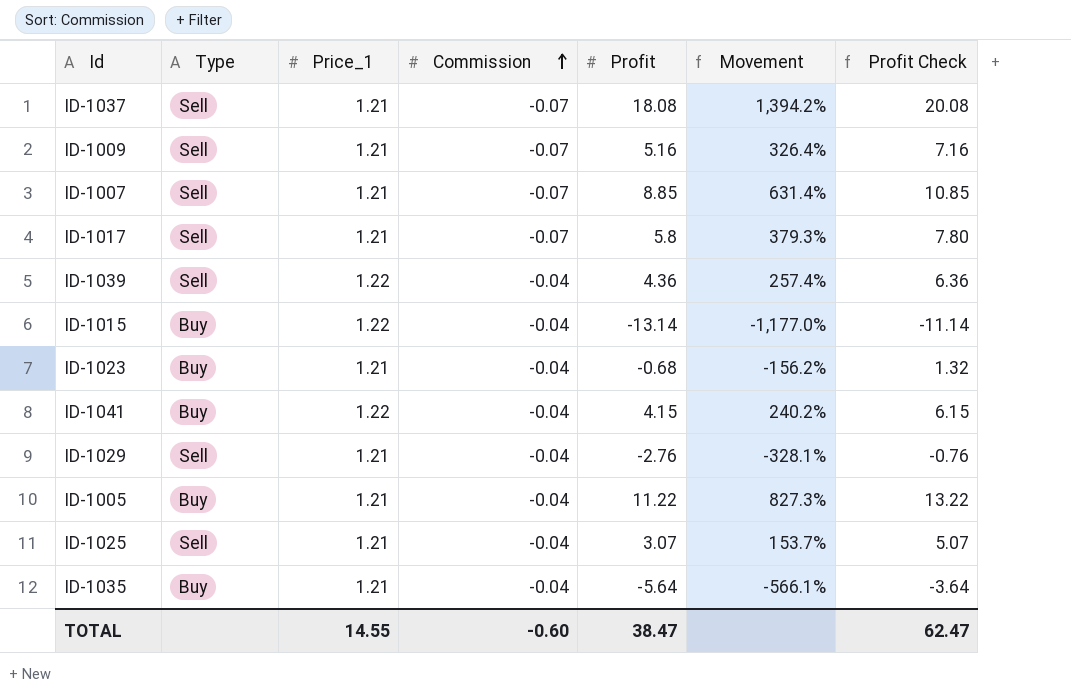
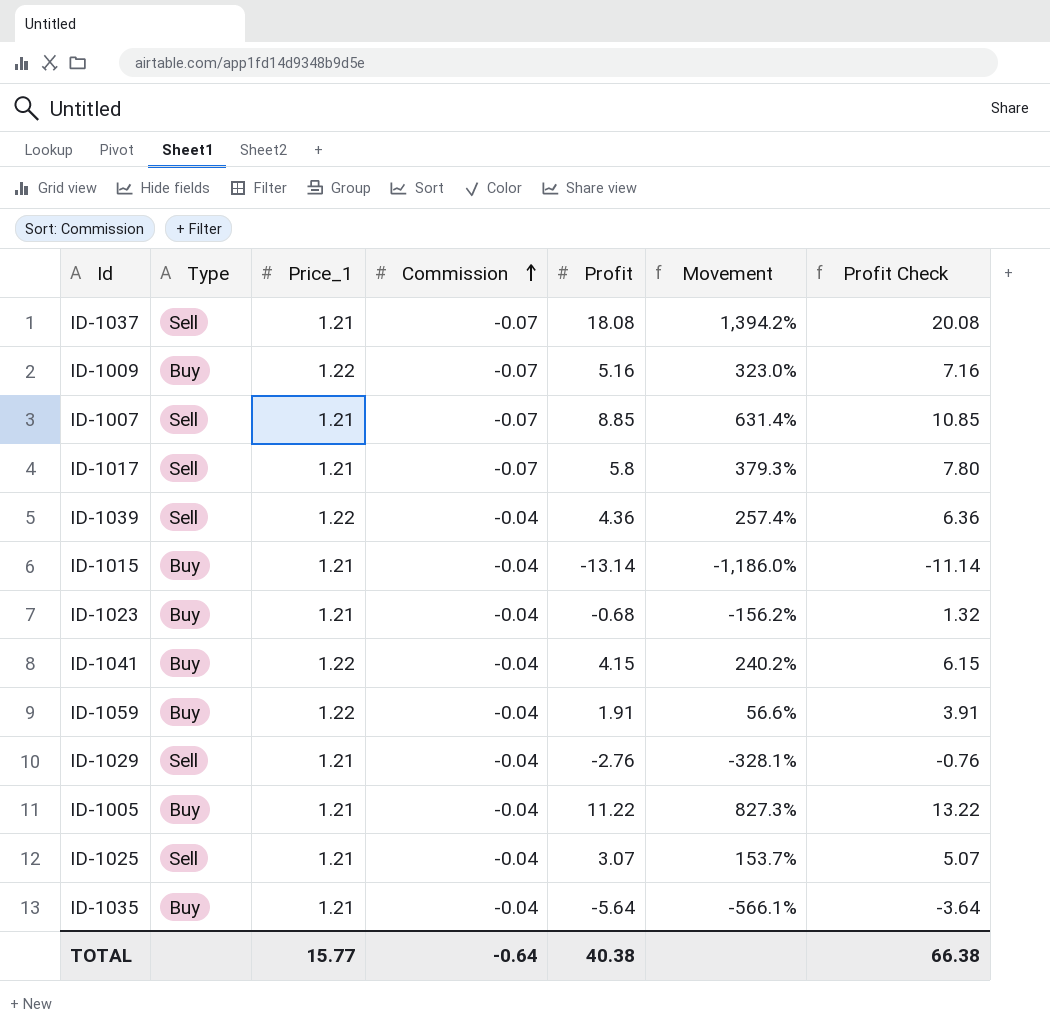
ID-1009 | Type: Sell -> Buy
ID-1009 | Price_1: 1.21 -> 1.22
ID-1009 | Movement: 326.4% -> 323.0%
ID-1015 | Price_1: 1.22 -> 1.21
ID-1015 | Movement: -1,177.0% -> -1,186.0%
row ID-1059: none -> Buy | 1.22 | -0.04 | 1.91 | 56.6% | 3.91
TOTAL | Price_1: 14.55 -> 15.77
TOTAL | Commission: -0.60 -> -0.64
TOTAL | Profit: 38.47 -> 40.38
TOTAL | Profit Check: 62.47 -> 66.38

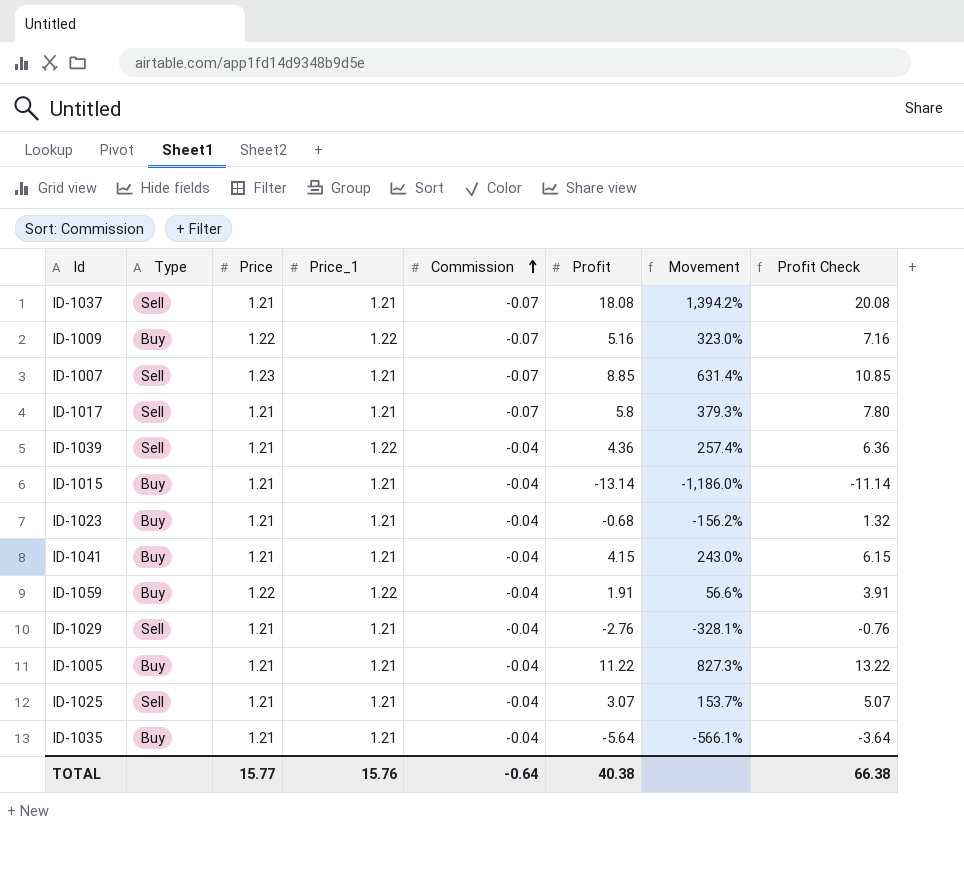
column Price | position: none -> 3
ID-1041 | Price_1: 1.22 -> 1.21
ID-1041 | Movement: 240.2% -> 243.0%
TOTAL | Price_1: 15.77 -> 15.76

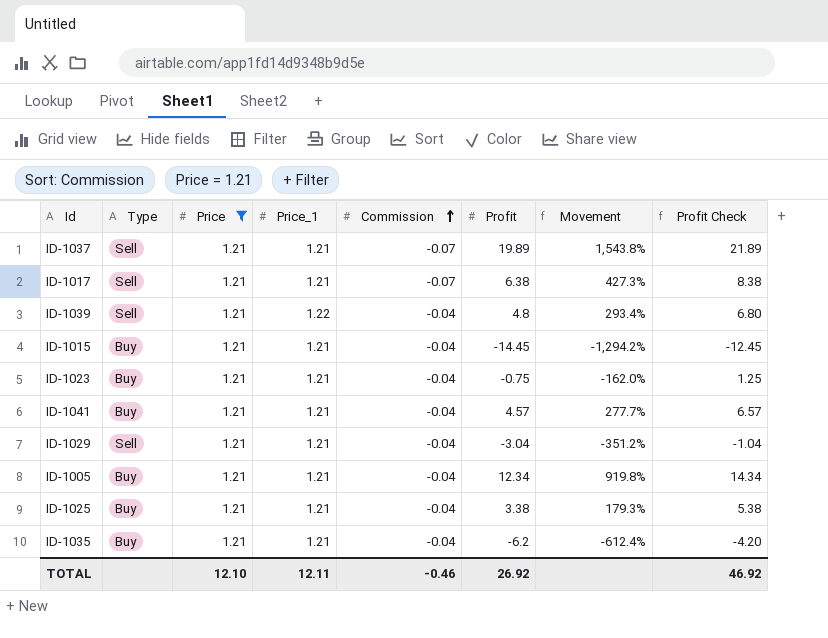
filter: none -> Price = 1.21
ID-1037 | Profit: 18.08 -> 19.89
ID-1037 | Movement: 1,394.2% -> 1,543.8%
ID-1037 | Profit Check: 20.08 -> 21.89
ID-1017 | Profit: 5.8 -> 6.38
ID-1017 | Movement: 379.3% -> 427.3%
ID-1017 | Profit Check: 7.80 -> 8.38
ID-1039 | Profit: 4.36 -> 4.8
ID-1039 | Movement: 257.4% -> 293.4%
ID-1039 | Profit Check: 6.36 -> 6.80
ID-1015 | Profit: -13.14 -> -14.45
ID-1015 | Movement: -1,186.0% -> -1,294.2%
ID-1015 | Profit Check: -11.14 -> -12.45
ID-1023 | Profit: -0.68 -> -0.75
ID-1023 | Movement: -156.2% -> -162.0%
ID-1023 | Profit Check: 1.32 -> 1.25
ID-1041 | Profit: 4.15 -> 4.57
ID-1041 | Movement: 243.0% -> 277.7%
ID-1041 | Profit Check: 6.15 -> 6.57
ID-1029 | Profit: -2.76 -> -3.04
ID-1029 | Movement: -328.1% -> -351.2%
ID-1029 | Profit Check: -0.76 -> -1.04
ID-1005 | Profit: 11.22 -> 12.34
ID-1005 | Movement: 827.3% -> 919.8%
ID-1005 | Profit Check: 13.22 -> 14.34
ID-1025 | Type: Sell -> Buy
ID-1025 | Profit: 3.07 -> 3.38
ID-1025 | Movement: 153.7% -> 179.3%
ID-1025 | Profit Check: 5.07 -> 5.38
ID-1035 | Profit: -5.64 -> -6.2
ID-1035 | Movement: -566.1% -> -612.4%
ID-1035 | Profit Check: -3.64 -> -4.20
TOTAL | Price: 15.77 -> 12.10
TOTAL | Price_1: 15.76 -> 12.11
TOTAL | Commission: -0.64 -> -0.46
TOTAL | Profit: 40.38 -> 26.92
TOTAL | Profit Check: 66.38 -> 46.92

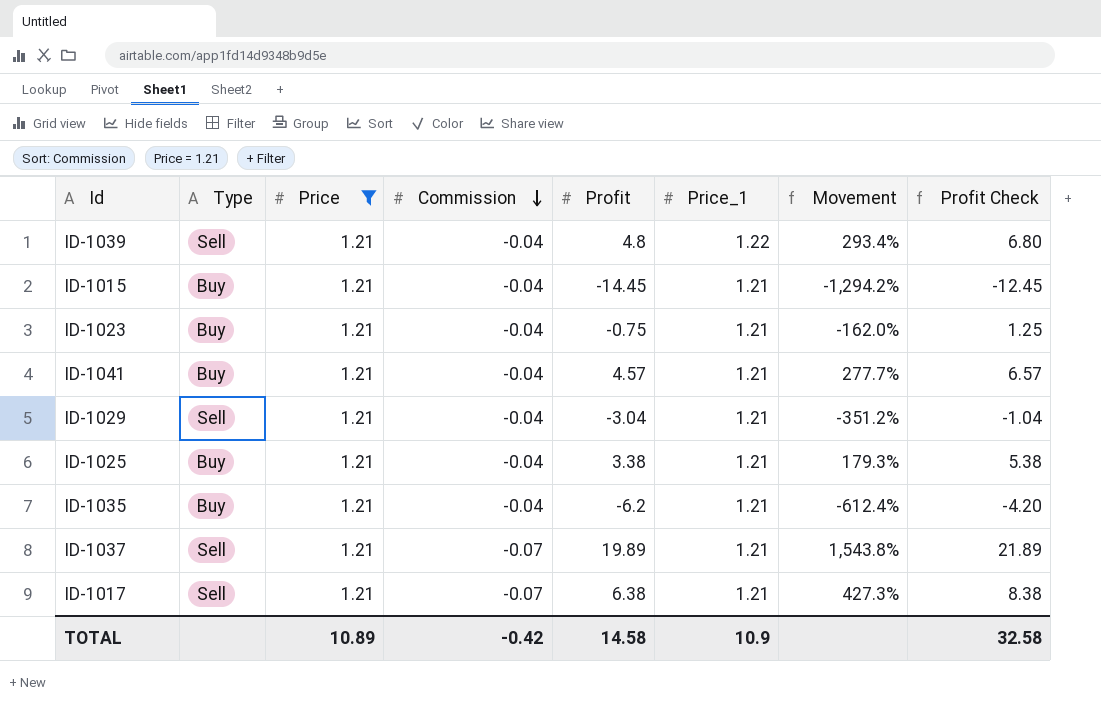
row order: Commission ascending -> Commission descending
column Price_1 | position: 4 -> 6
row ID-1005: Buy | 1.21 | 1.21 | -0.04 | 12.34 | 919.8% | 14.34 -> none
TOTAL | Price: 12.10 -> 10.89
TOTAL | Commission: -0.46 -> -0.42
TOTAL | Profit: 26.92 -> 14.58
TOTAL | Price_1: 12.11 -> 10.9
TOTAL | Profit Check: 46.92 -> 32.58

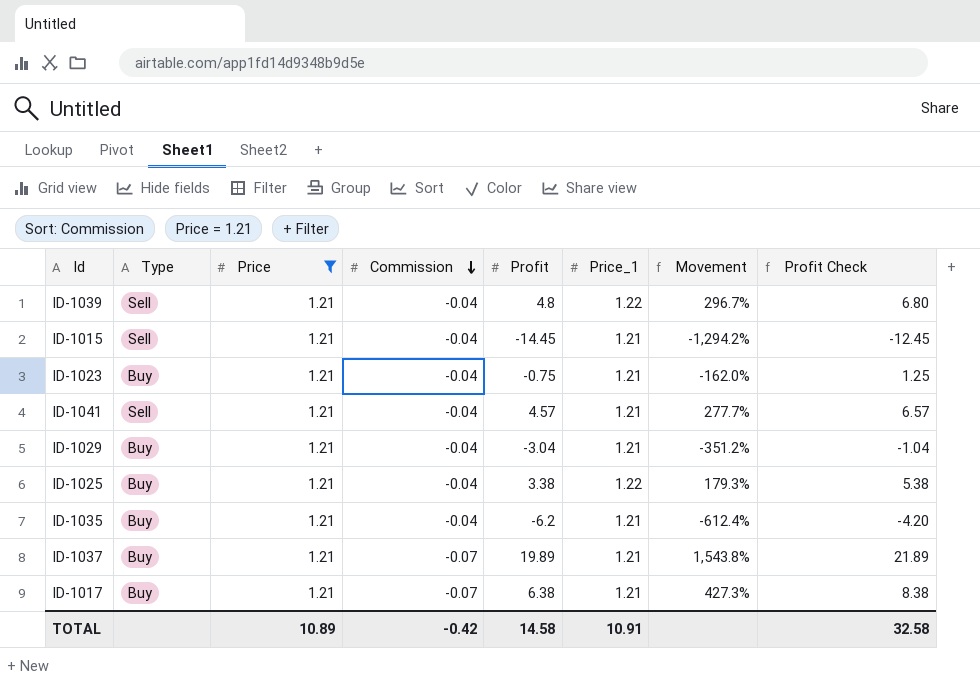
column Movement | formula: ([Profit] - [Price_1]) / [Price_1] -> ([Profit] - [Price]) / [Price]
ID-1015 | Type: Buy -> Sell
ID-1041 | Type: Buy -> Sell
ID-1029 | Type: Sell -> Buy
ID-1025 | Price_1: 1.21 -> 1.22
ID-1037 | Type: Sell -> Buy
ID-1017 | Type: Sell -> Buy
TOTAL | Price_1: 10.9 -> 10.91

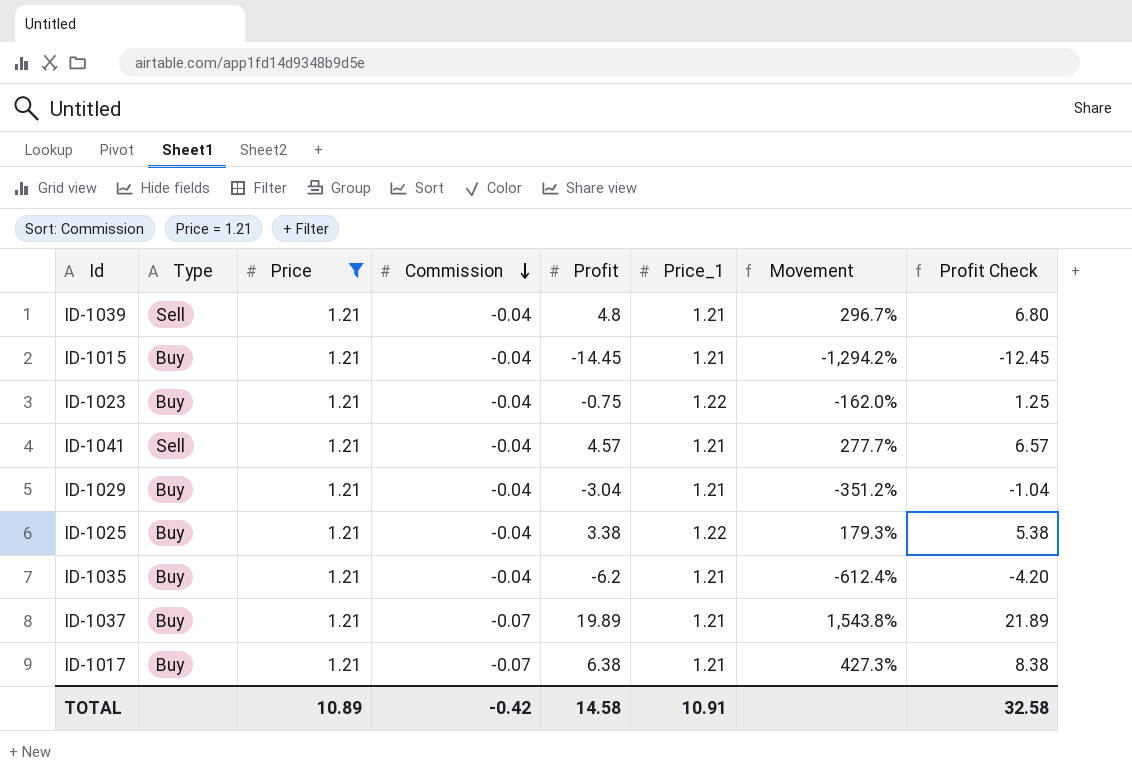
ID-1039 | Price_1: 1.22 -> 1.21
ID-1015 | Type: Sell -> Buy
ID-1023 | Price_1: 1.21 -> 1.22

